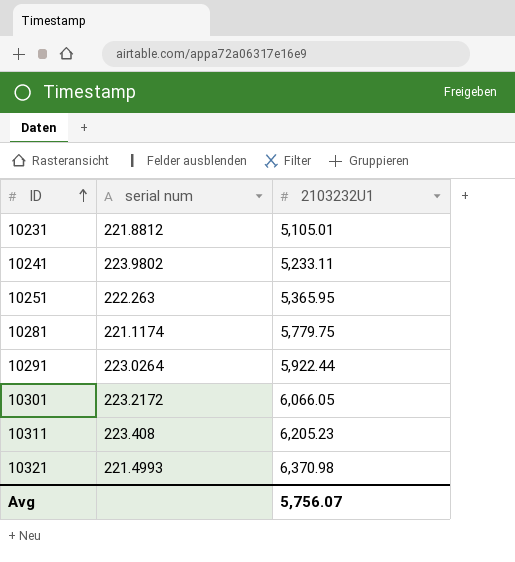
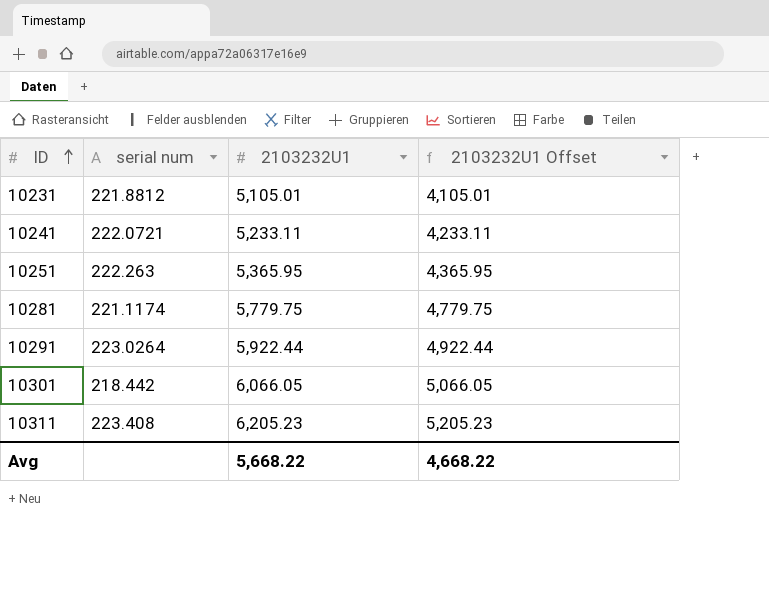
column 2103232U1 Offset | formula: none -> [2103232U1] - 1000
row 10321: 221.4993 | 6,370.98 -> none
10241 | serial num: 223.9802 -> 222.0721
10301 | serial num: 223.2172 -> 218.442
Avg | 2103232U1: 5,756.07 -> 5,668.22

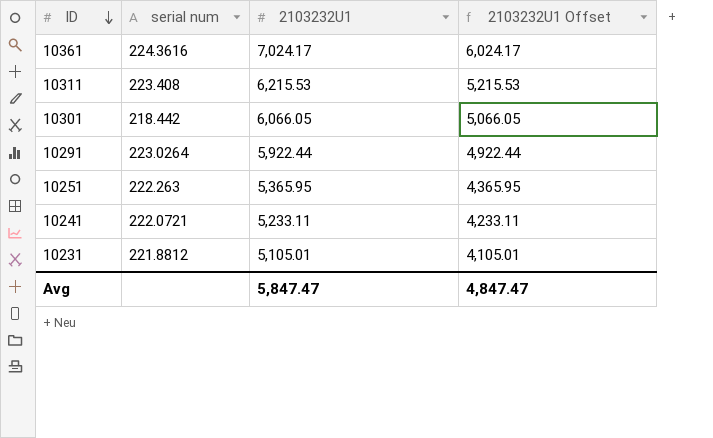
row order: ID ascending -> ID descending
row 10281: 221.1174 | 5,779.75 | 4,779.75 -> none
row 10361: none -> 224.3616 | 7,024.17 | 6,024.17
10311 | 2103232U1: 6,205.23 -> 6,215.53
10311 | 2103232U1 Offset: 5,205.23 -> 5,215.53
Avg | 2103232U1: 5,668.22 -> 5,847.47
Avg | 2103232U1 Offset: 4,668.22 -> 4,847.47

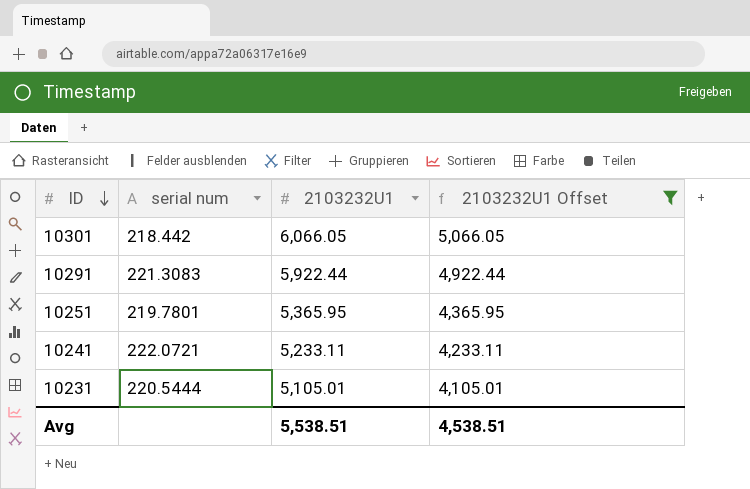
filter: none -> 2103232U1 Offset <= 5,066.05
10291 | serial num: 223.0264 -> 221.3083
10251 | serial num: 222.263 -> 219.7801
10231 | serial num: 221.8812 -> 220.5444
Avg | 2103232U1: 5,847.47 -> 5,538.51
Avg | 2103232U1 Offset: 4,847.47 -> 4,538.51

